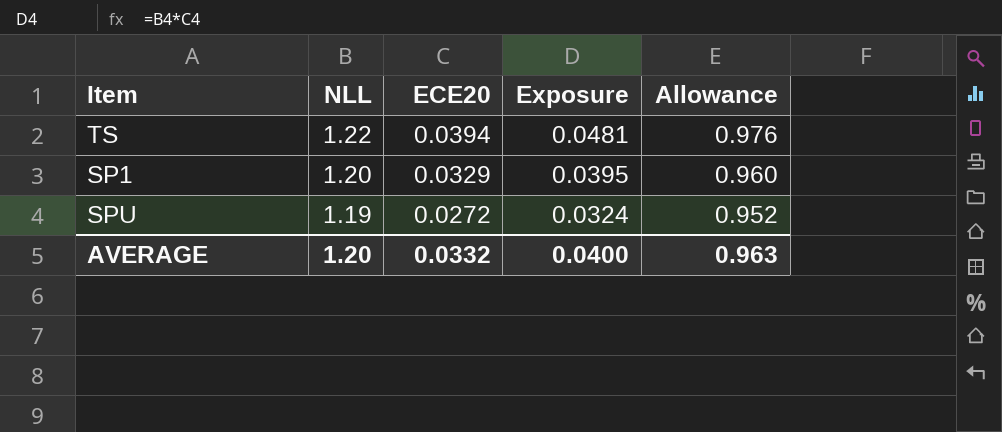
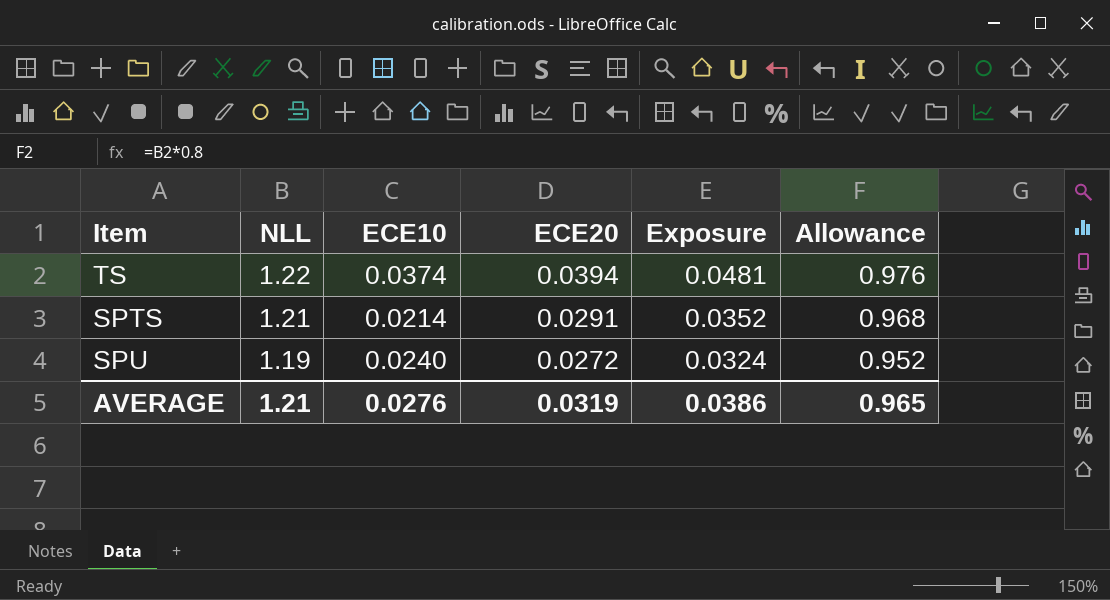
column ECE10 | position: none -> 3
row SP1: 1.20 | 0.0329 | 0.0395 | 0.960 -> none
row SPTS: none -> 1.21 | 0.0214 | 0.0291 | 0.0352 | 0.968
AVERAGE | NLL: 1.20 -> 1.21
AVERAGE | ECE20: 0.0332 -> 0.0319
AVERAGE | Exposure: 0.0400 -> 0.0386
AVERAGE | Allowance: 0.963 -> 0.965

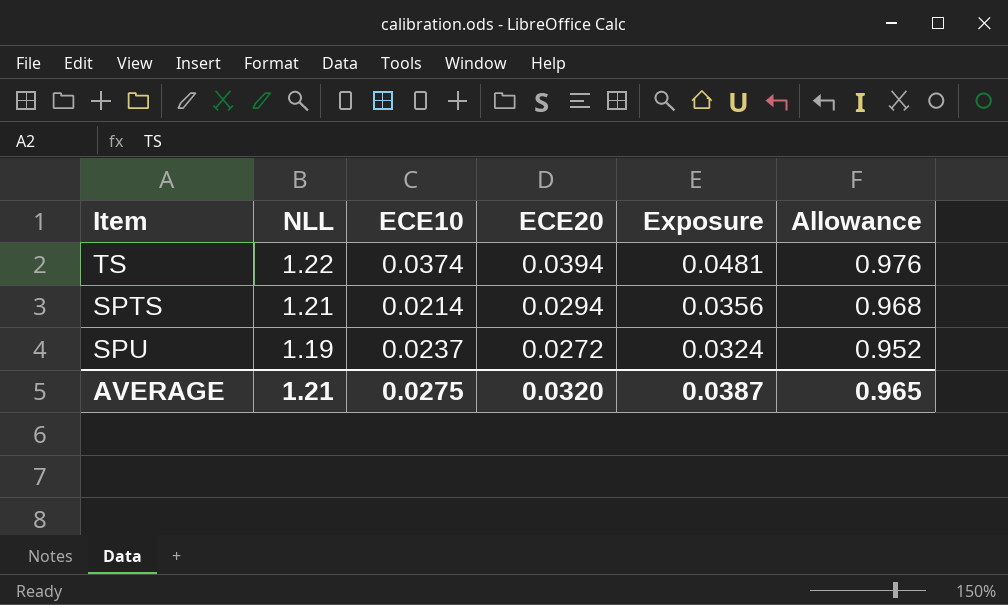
SPTS | ECE20: 0.0291 -> 0.0294
SPTS | Exposure: 0.0352 -> 0.0356
SPU | ECE10: 0.0240 -> 0.0237
AVERAGE | ECE10: 0.0276 -> 0.0275
AVERAGE | ECE20: 0.0319 -> 0.0320
AVERAGE | Exposure: 0.0386 -> 0.0387

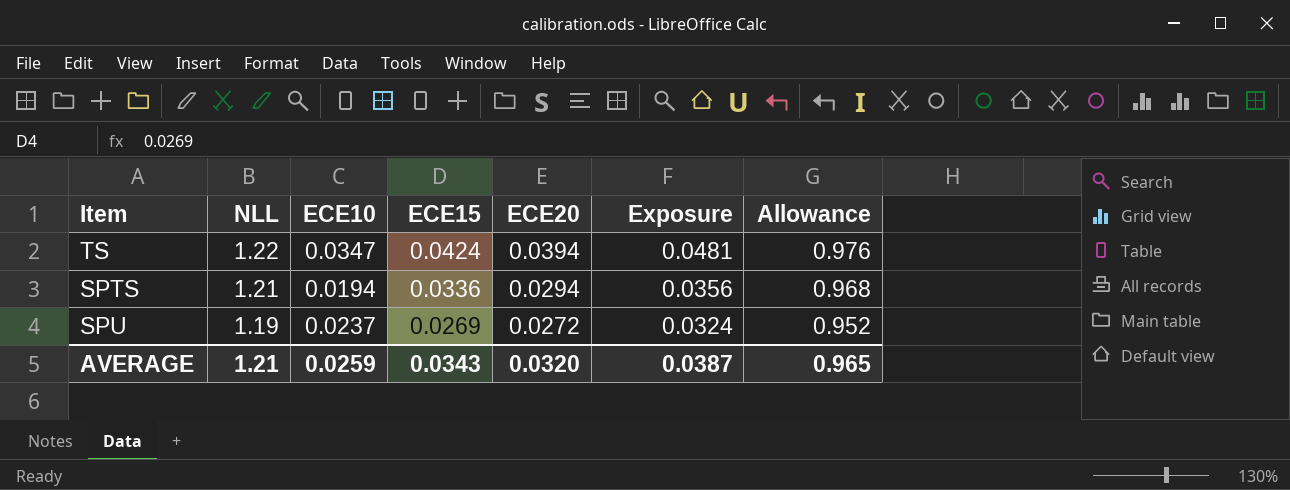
column ECE15 | position: none -> 4
TS | ECE10: 0.0374 -> 0.0347
SPTS | ECE10: 0.0214 -> 0.0194
AVERAGE | ECE10: 0.0275 -> 0.0259

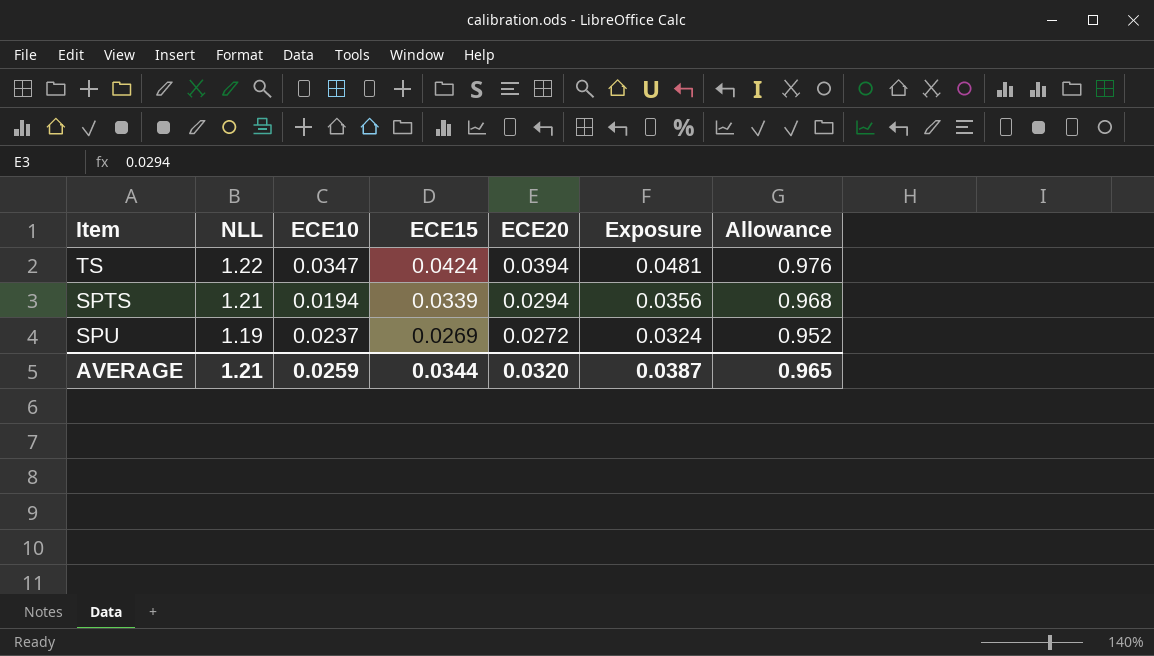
SPTS | ECE15: 0.0336 -> 0.0339
AVERAGE | ECE15: 0.0343 -> 0.0344

